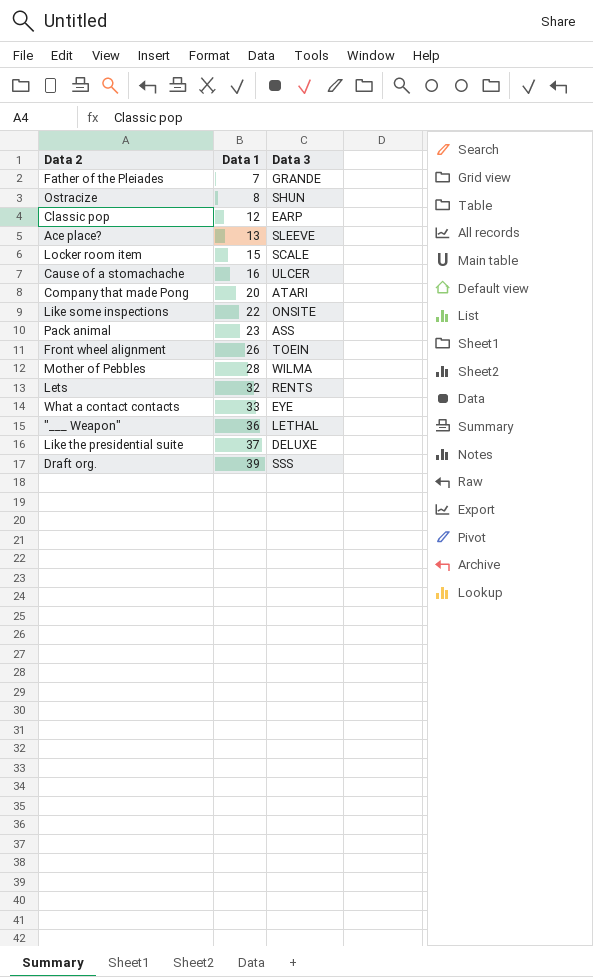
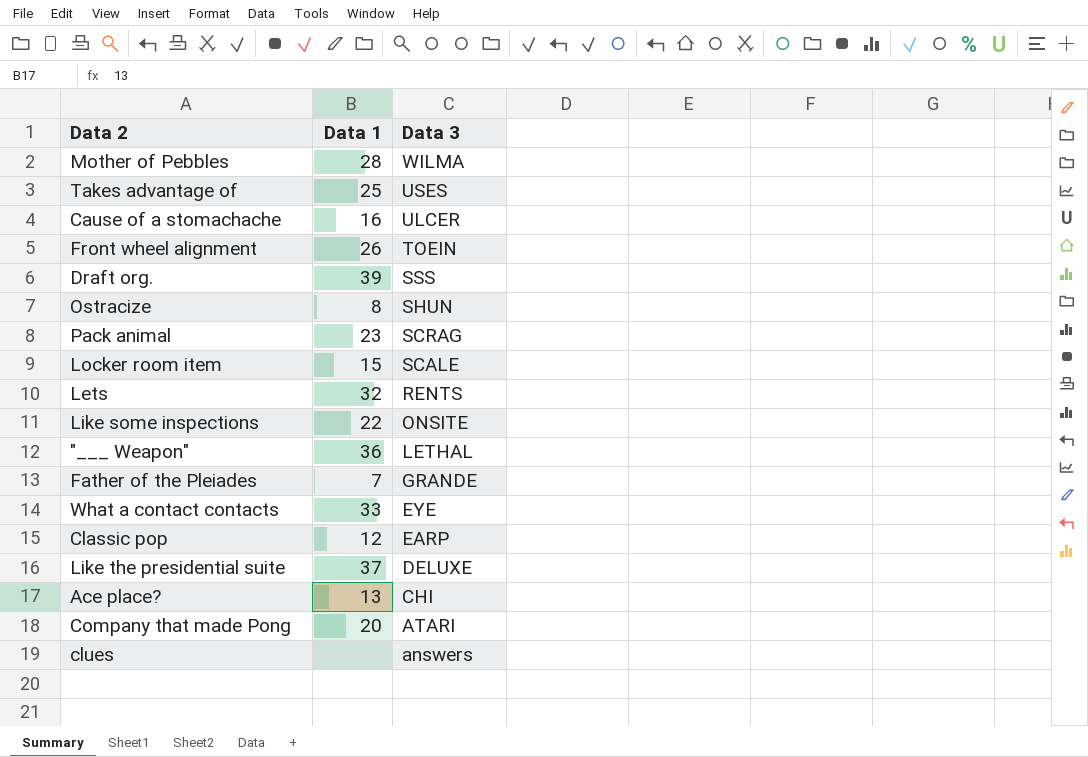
row order: Data 1 ascending -> Data 3 descending
row Takes advantage of: none -> 25 | USES
Pack animal | Data 3: ASS -> SCRAG
Ace place? | Data 3: SLEEVE -> CHI
row clues: none -> none | answers

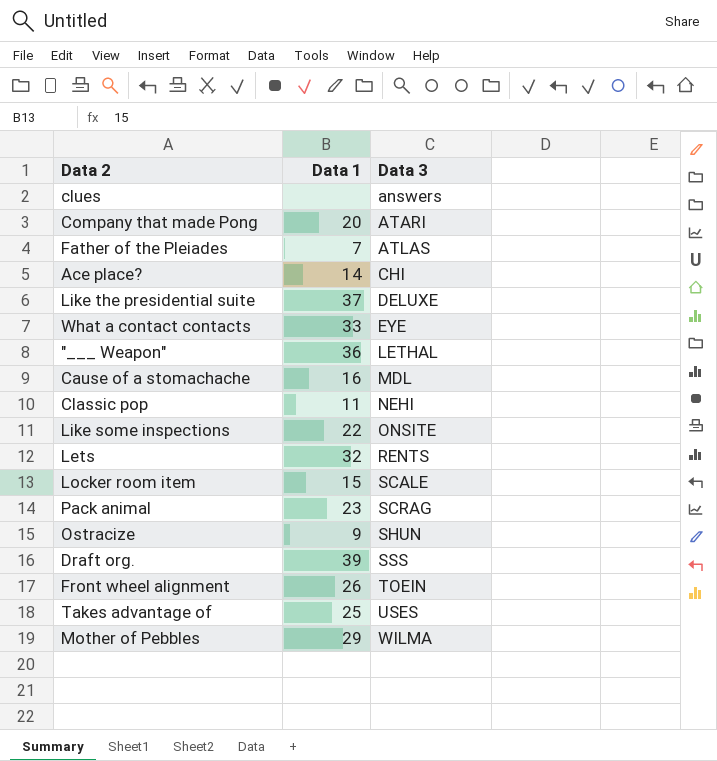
row order: Data 3 descending -> Data 3 ascending
Father of the Pleiades | Data 3: GRANDE -> ATLAS
Ace place? | Data 1: 13 -> 14
Cause of a stomachache | Data 3: ULCER -> MDL
Classic pop | Data 1: 12 -> 11
Classic pop | Data 3: EARP -> NEHI
Ostracize | Data 1: 8 -> 9
Mother of Pebbles | Data 1: 28 -> 29

